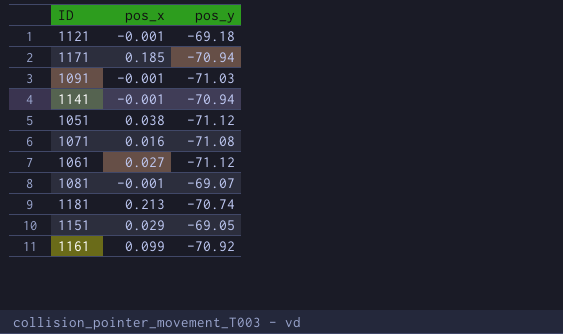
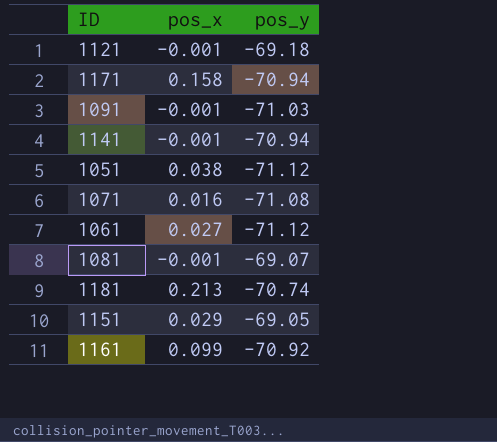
1171 | pos_x: 0.185 -> 0.158

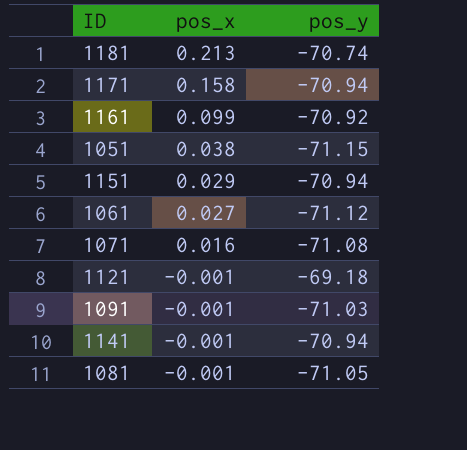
row order: none -> pos_x descending
1051 | pos_y: -71.12 -> -71.15
1151 | pos_y: -69.05 -> -70.94
1081 | pos_y: -69.07 -> -71.05

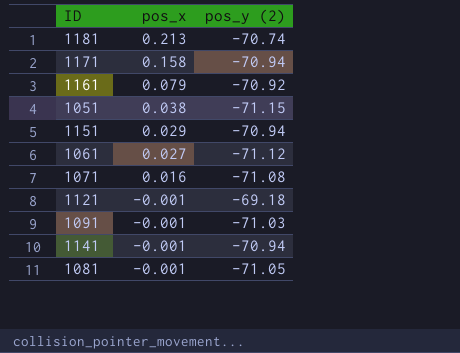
column name: pos_y -> pos_y (2)
1161 | pos_x: 0.099 -> 0.079

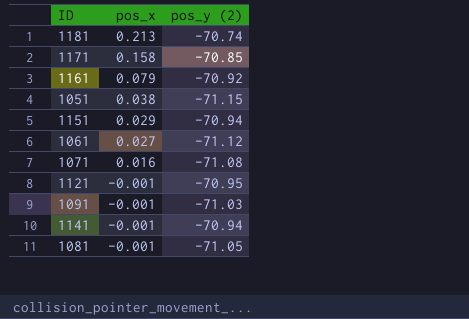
1171 | pos_y (2): -70.94 -> -70.85
1121 | pos_y (2): -69.18 -> -70.95

